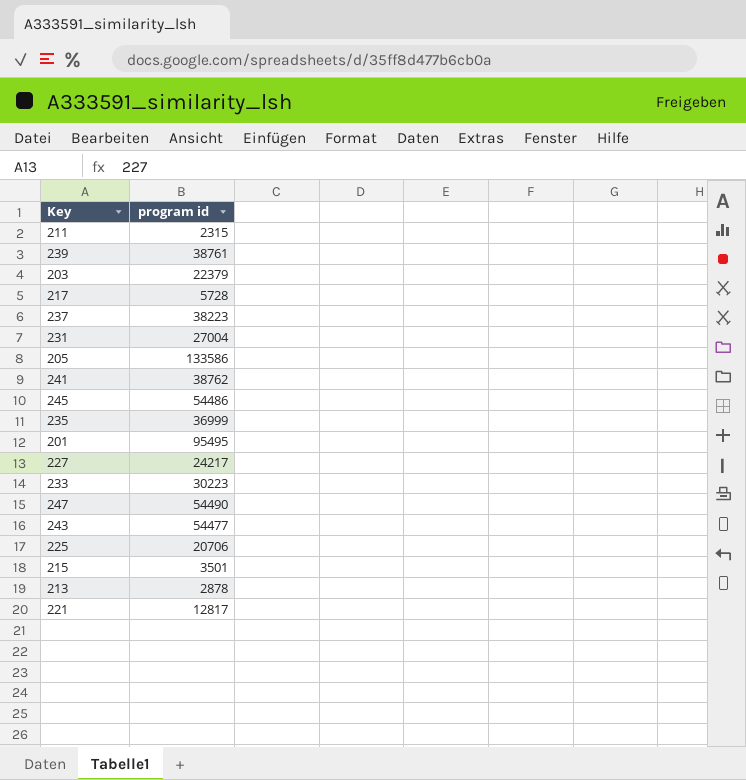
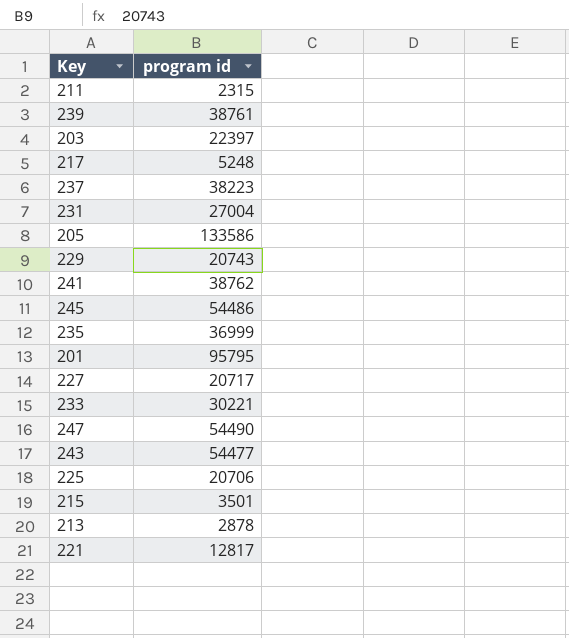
203 | program id: 22379 -> 22397
217 | program id: 5728 -> 5248
row 229: none -> 20743
201 | program id: 95495 -> 95795
227 | program id: 24217 -> 20717
233 | program id: 30223 -> 30221

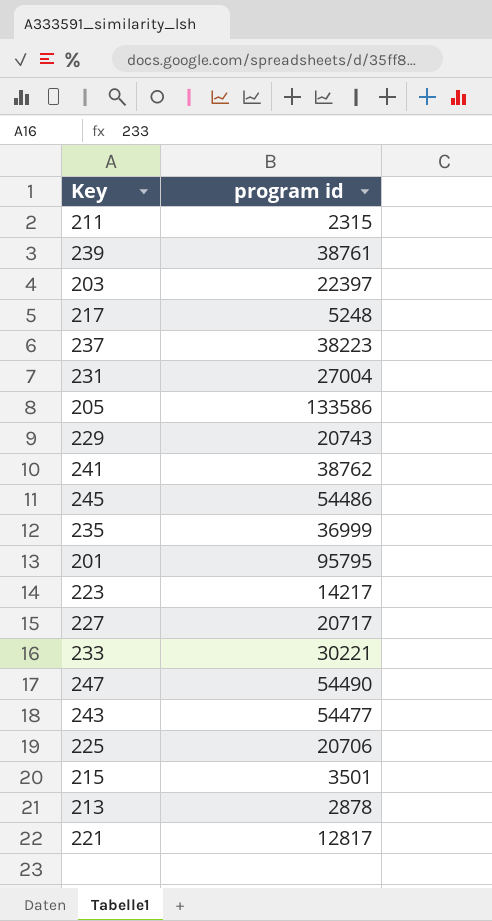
row 223: none -> 14217

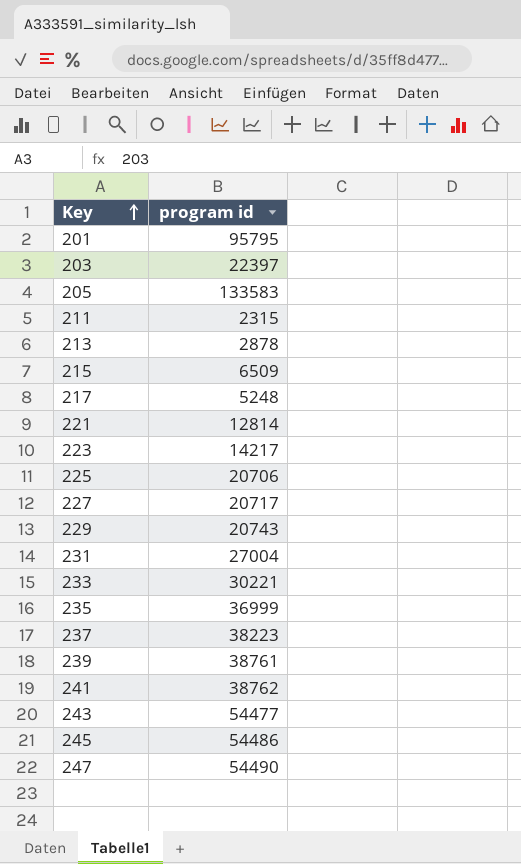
row order: none -> Key ascending
205 | program id: 133586 -> 133583
215 | program id: 3501 -> 6509
221 | program id: 12817 -> 12814

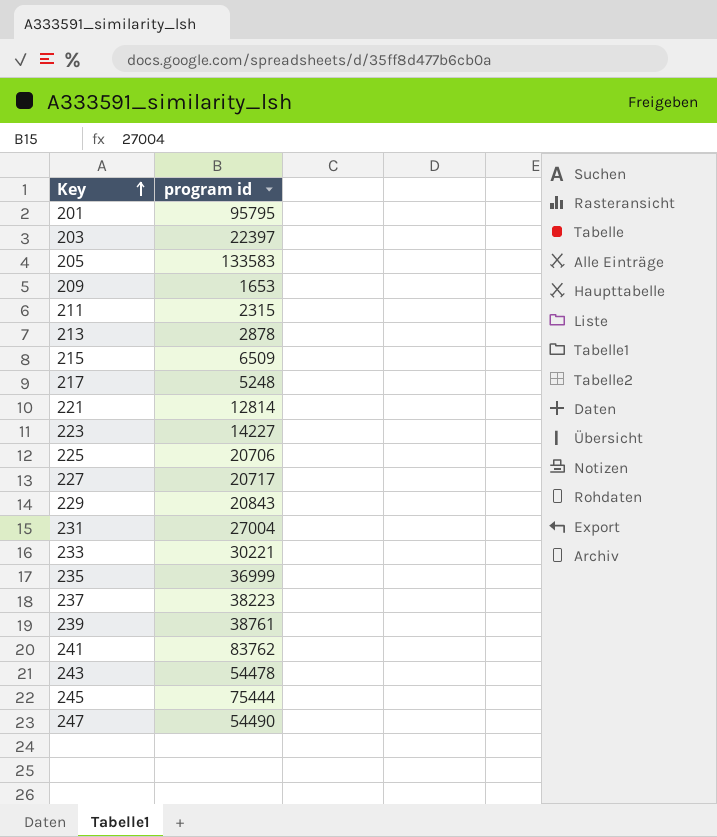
row 209: none -> 1653
223 | program id: 14217 -> 14227
229 | program id: 20743 -> 20843
241 | program id: 38762 -> 83762
243 | program id: 54477 -> 54478
245 | program id: 54486 -> 75444

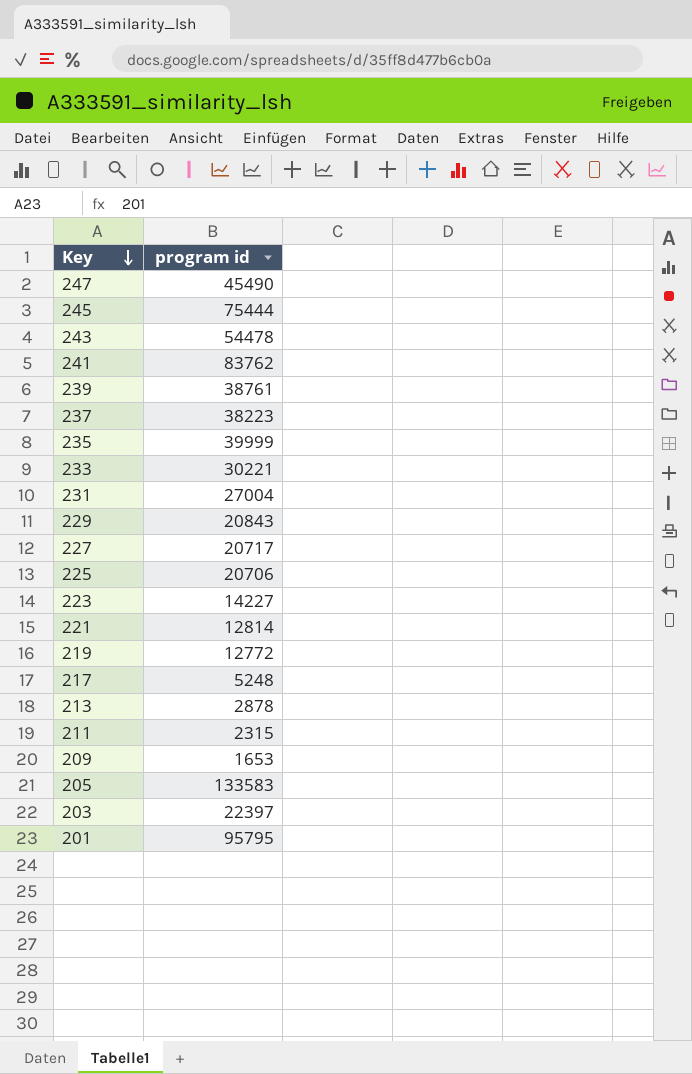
row order: Key ascending -> Key descending
row 215: 6509 -> none
247 | program id: 54490 -> 45490
235 | program id: 36999 -> 39999
row 219: none -> 12772

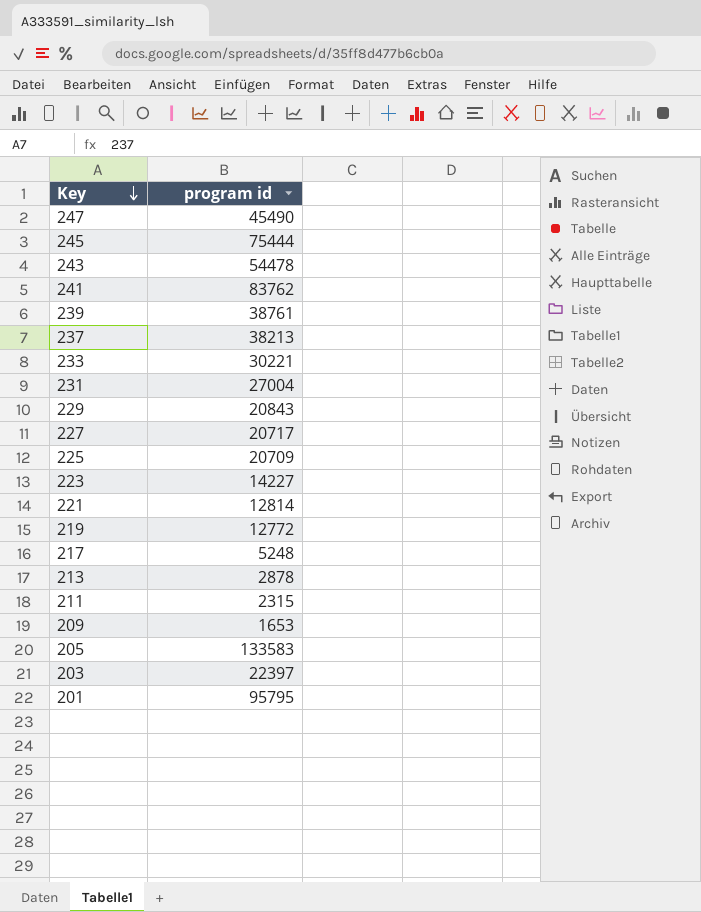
row 235: 39999 -> none
237 | program id: 38223 -> 38213
225 | program id: 20706 -> 20709

